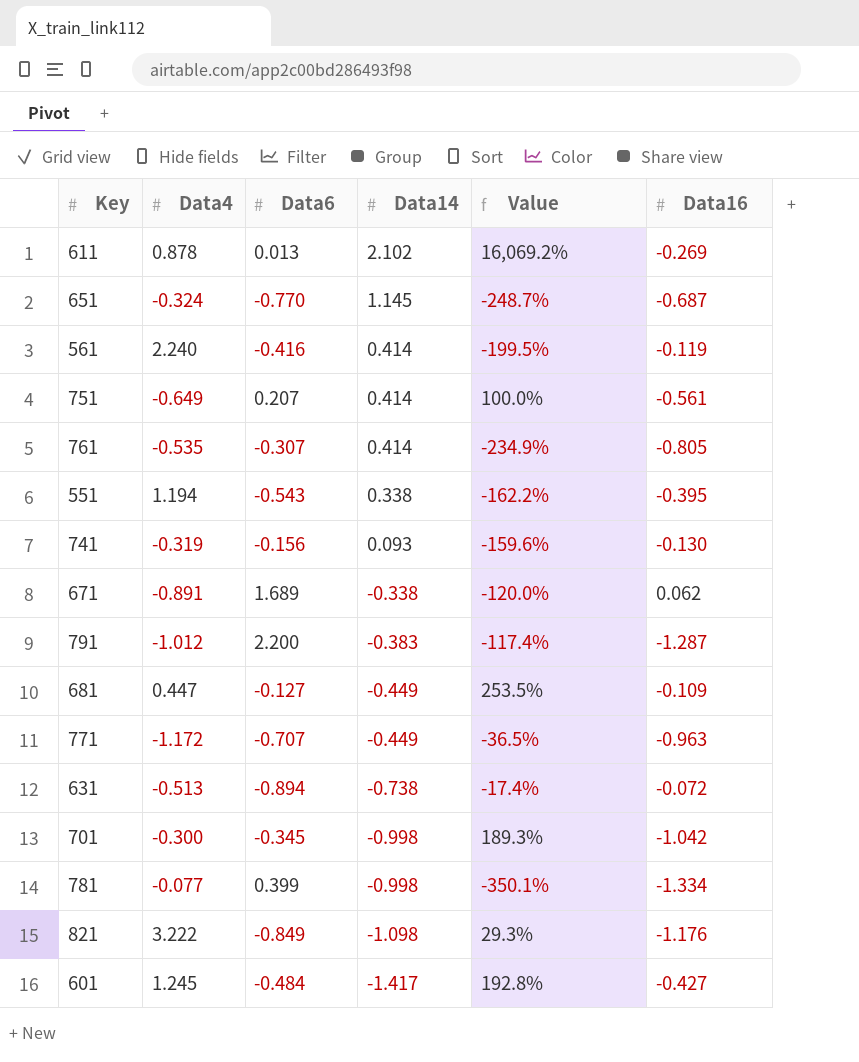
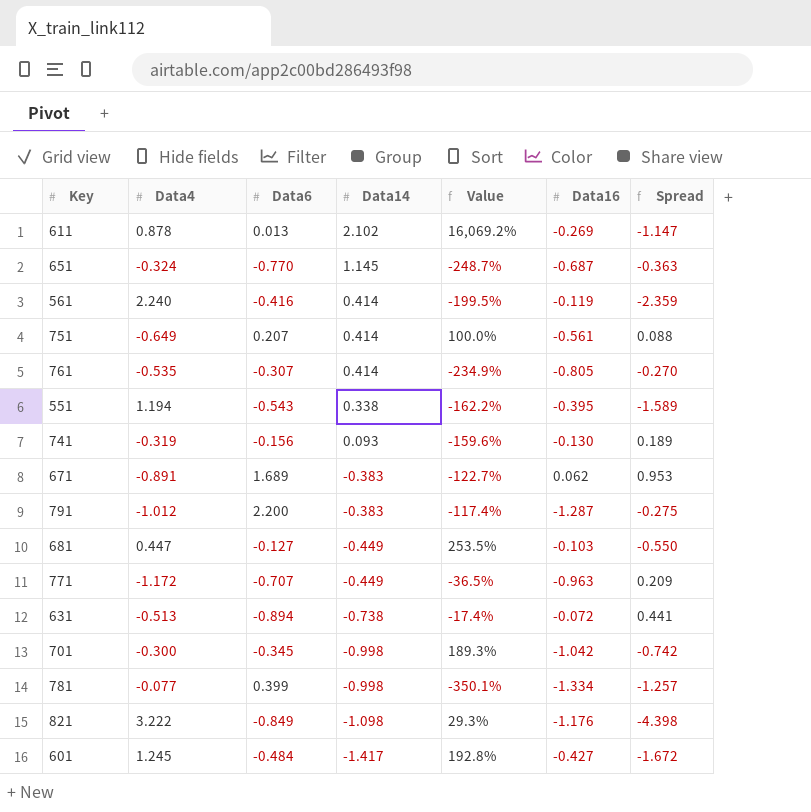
column Spread | formula: none -> [Data16] - [Data4]
671 | Data14: -0.338 -> -0.383
671 | Value: -120.0% -> -122.7%
681 | Data16: -0.109 -> -0.103

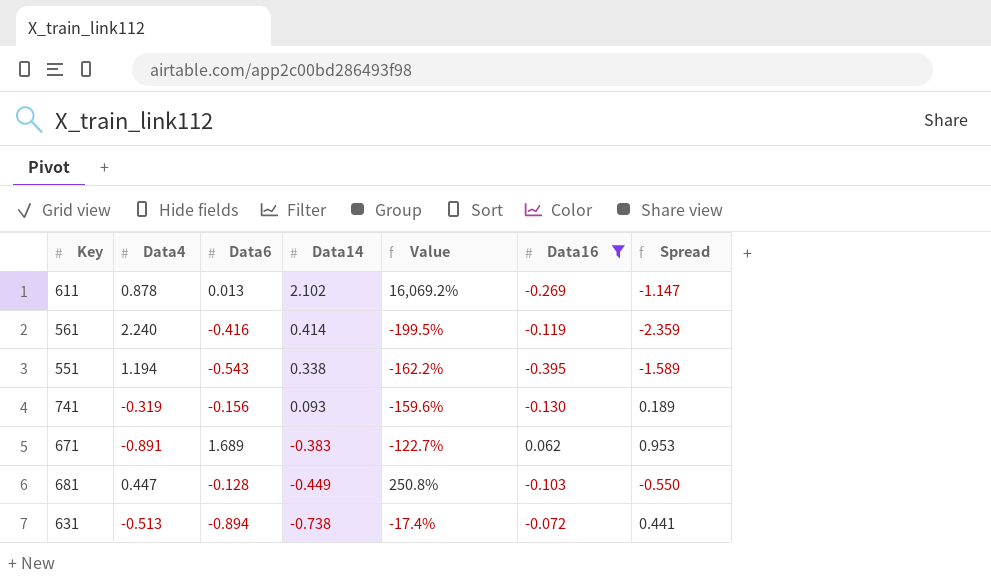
filter: none -> Data16 >= -0.395
681 | Data6: -0.127 -> -0.128
681 | Value: 253.5% -> 250.8%

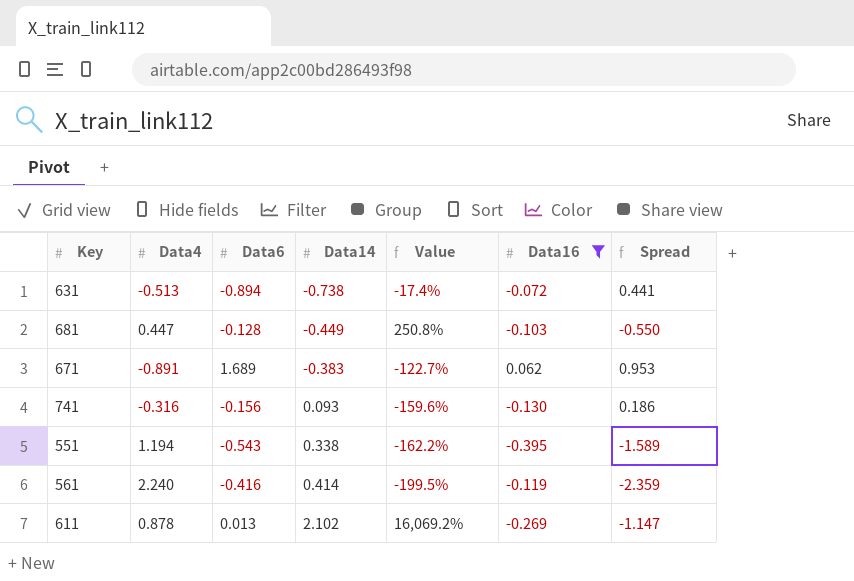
row order: Data14 descending -> Data14 ascending
741 | Data4: -0.319 -> -0.316
741 | Spread: 0.189 -> 0.186

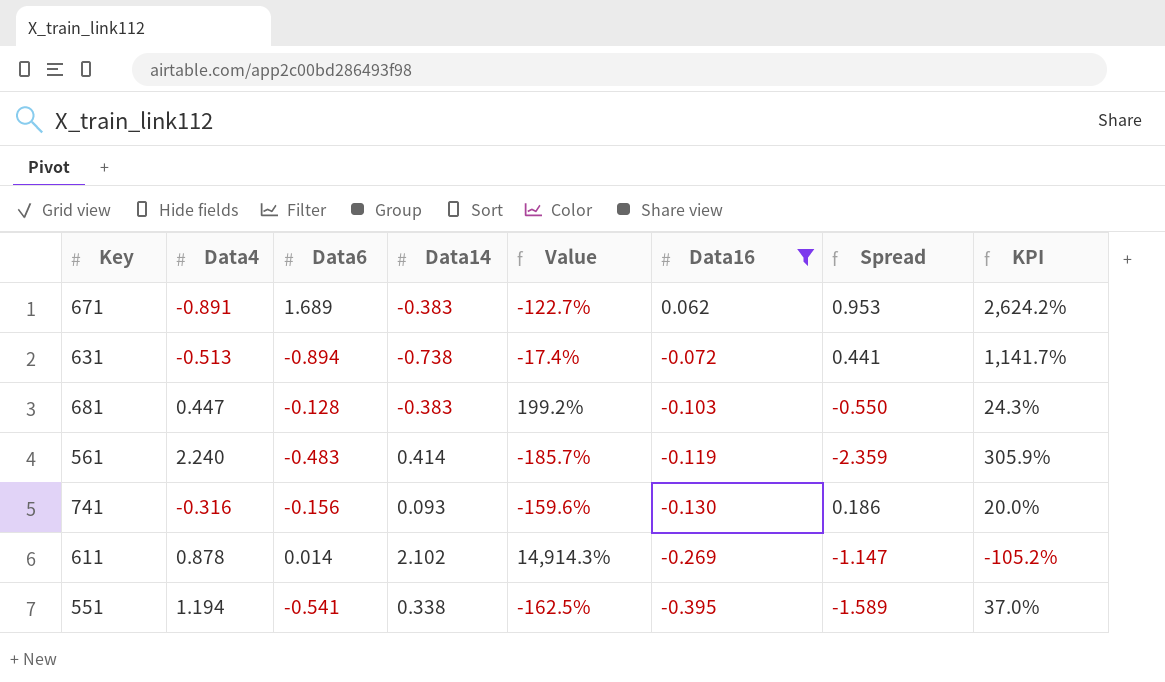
row order: Data14 ascending -> Data16 descending
column KPI | formula: none -> ([Data6] - [Data16]) / [Data16]
681 | Data14: -0.449 -> -0.383
681 | Value: 250.8% -> 199.2%
561 | Data6: -0.416 -> -0.483
561 | Value: -199.5% -> -185.7%
611 | Data6: 0.013 -> 0.014
611 | Value: 16,069.2% -> 14,914.3%
551 | Data6: -0.543 -> -0.541
551 | Value: -162.2% -> -162.5%

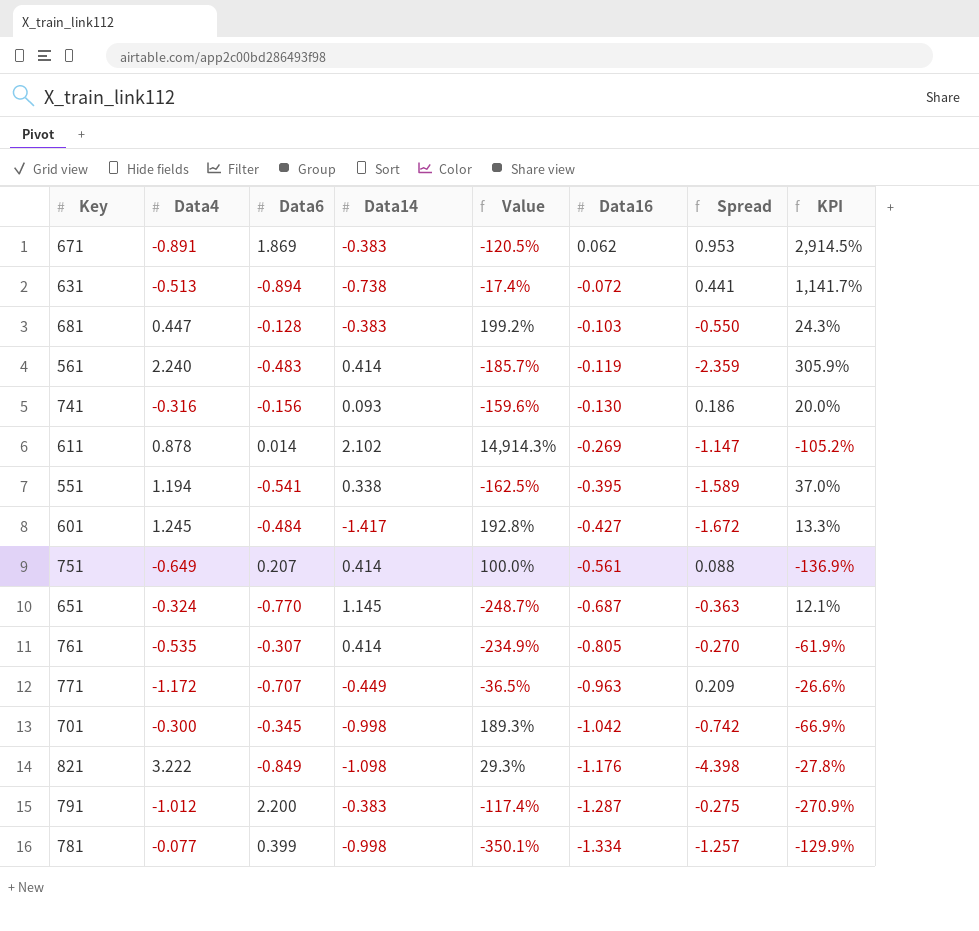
filter: Data16 >= -0.395 -> none
671 | Data6: 1.689 -> 1.869
671 | Value: -122.7% -> -120.5%
671 | KPI: 2,624.2% -> 2,914.5%

